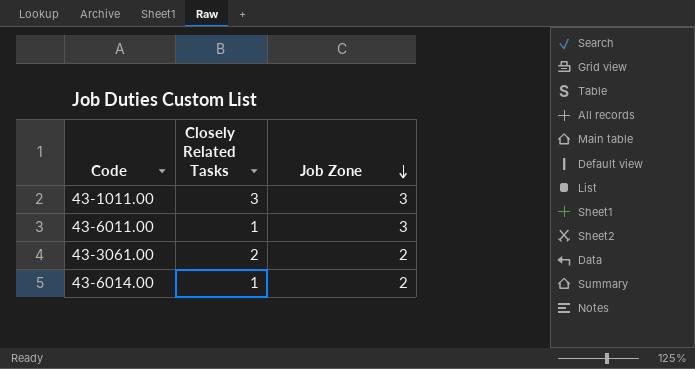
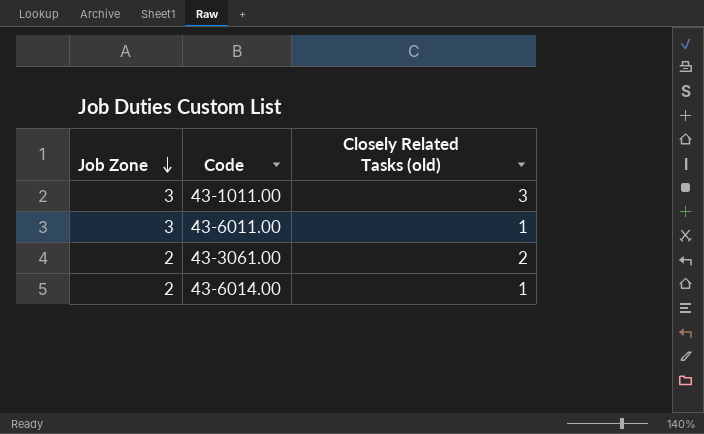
column Job Zone | position: 3 -> 1
column name: Closely Related Tasks -> Closely Related Tasks (old)

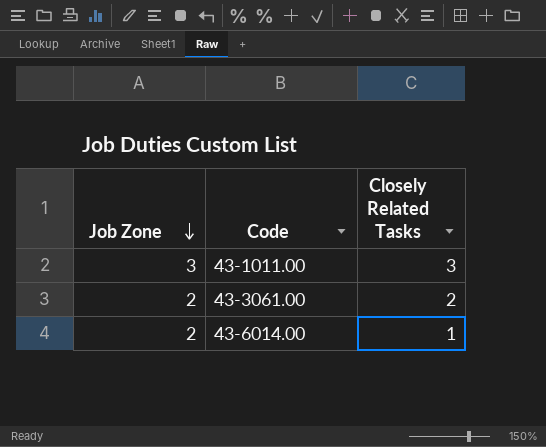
column name: Closely Related Tasks (old) -> Closely Related Tasks
row 43-6011.00: 3 | 1 -> none

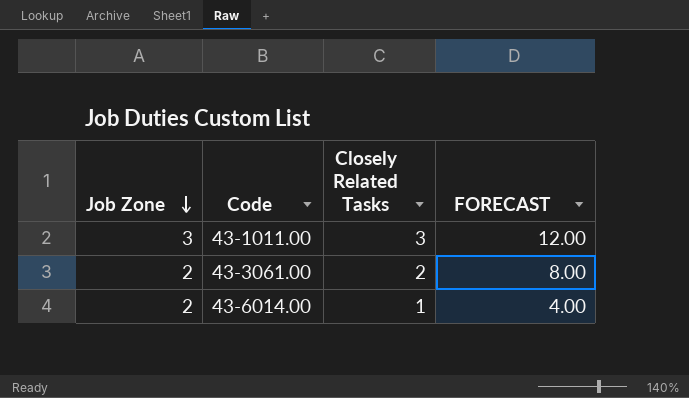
column FORECAST | formula: none -> [Closely Related Tasks] * 4

